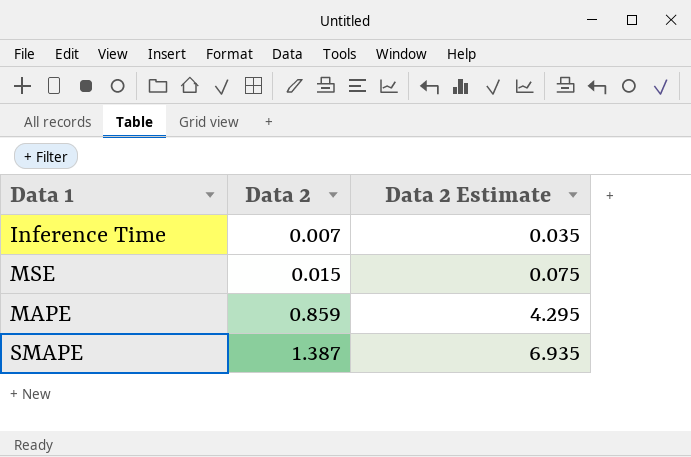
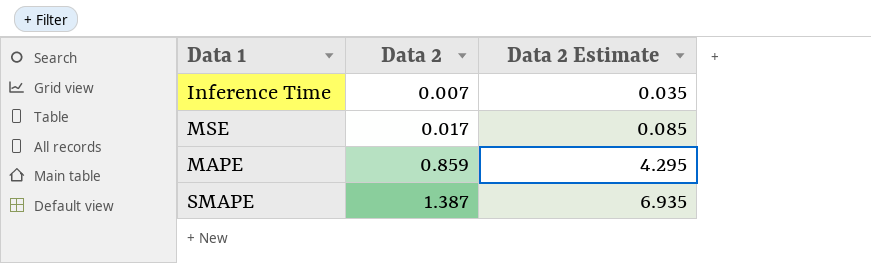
MSE | Data 2: 0.015 -> 0.017
MSE | Data 2 Estimate: 0.075 -> 0.085

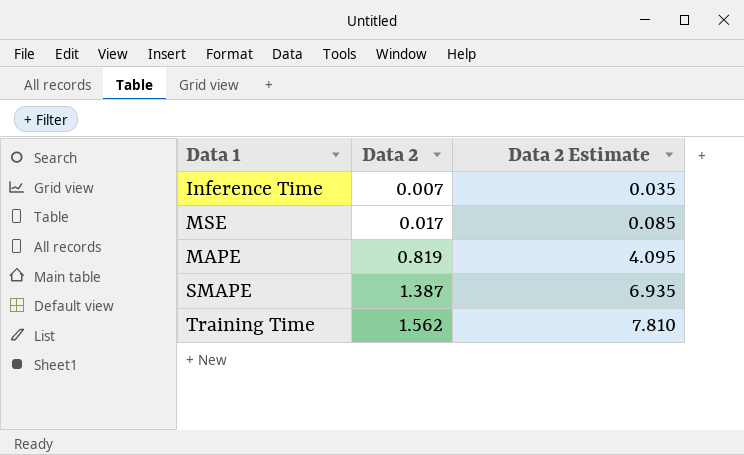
MAPE | Data 2: 0.859 -> 0.819
MAPE | Data 2 Estimate: 4.295 -> 4.095
row Training Time: none -> 1.562 | 7.810

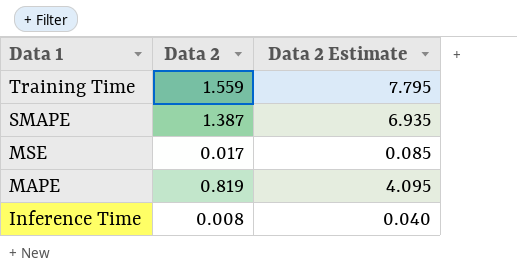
row order: Data 2 ascending -> Data 1 descending
Training Time | Data 2: 1.562 -> 1.559
Training Time | Data 2 Estimate: 7.810 -> 7.795
Inference Time | Data 2: 0.007 -> 0.008
Inference Time | Data 2 Estimate: 0.035 -> 0.040

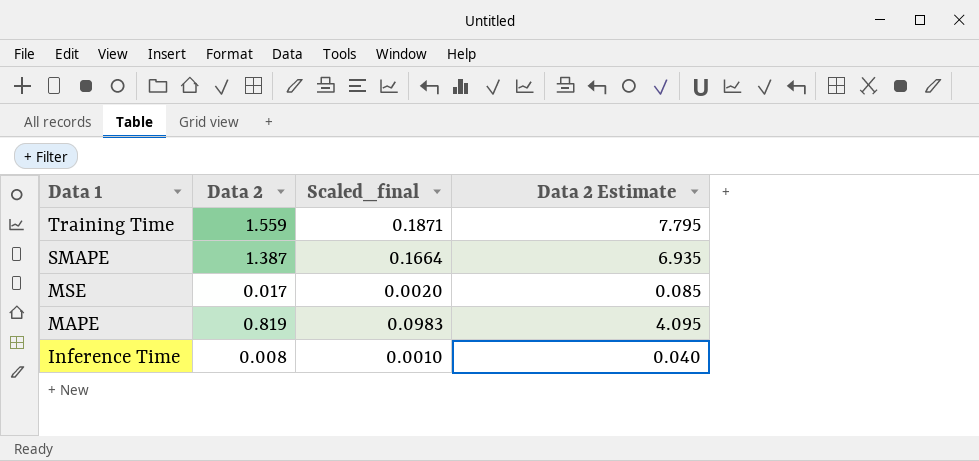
column Scaled_final | formula: none -> [Data 2] * 0.12

